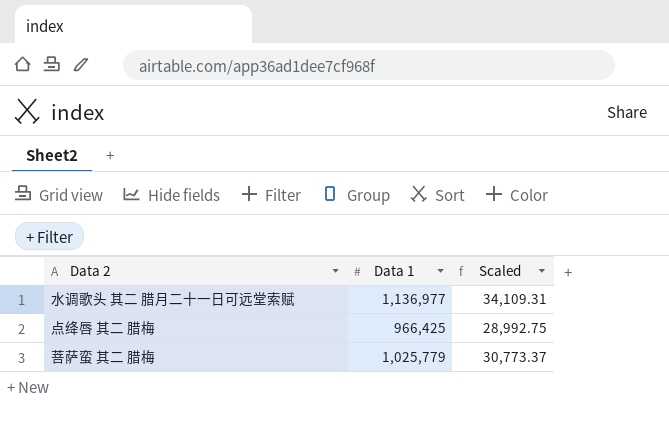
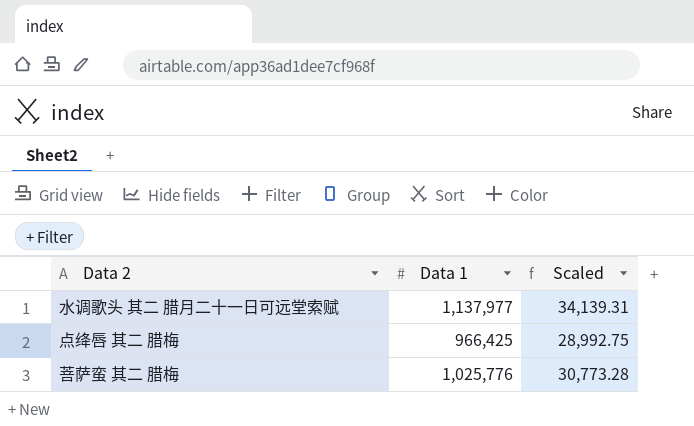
水调歌头 其二 腊月二十一日可远堂索赋 | Data 1: 1,136,977 -> 1,137,977
水调歌头 其二 腊月二十一日可远堂索赋 | Scaled: 34,109.31 -> 34,139.31
菩萨蛮 其二 腊梅 | Data 1: 1,025,779 -> 1,025,776
菩萨蛮 其二 腊梅 | Scaled: 30,773.37 -> 30,773.28

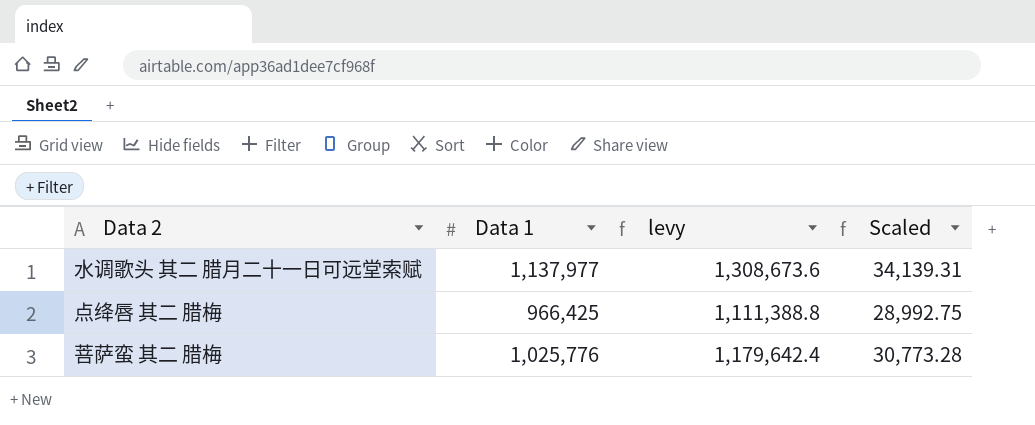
column levy | formula: none -> [Data 1] * 1.15

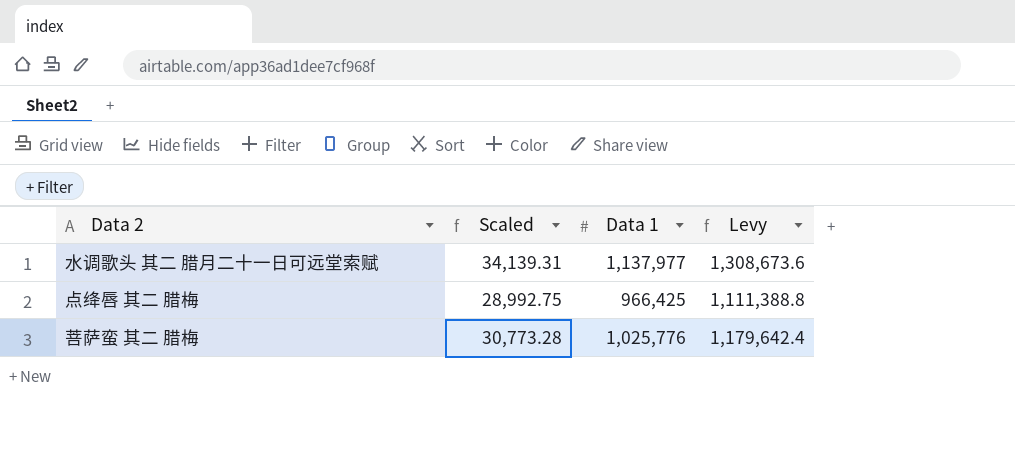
column Scaled | position: 4 -> 2
column name: levy -> Levy

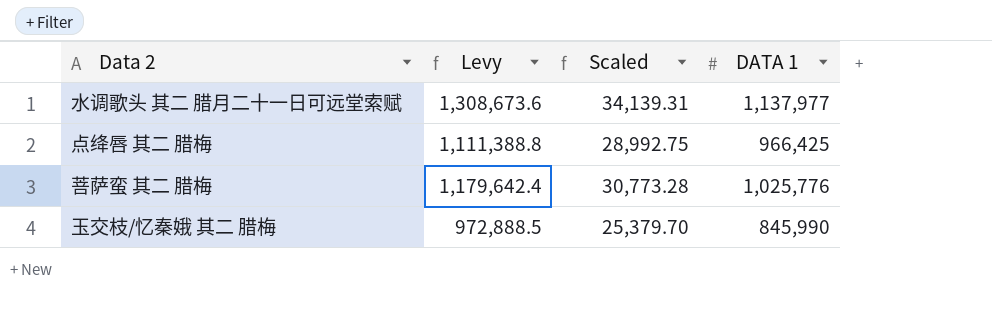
column Levy | position: 4 -> 2
column name: Data 1 -> DATA 1
row 玉交枝/忆秦娥 其二 腊梅: none -> 972,888.5 | 25,379.70 | 845,990

